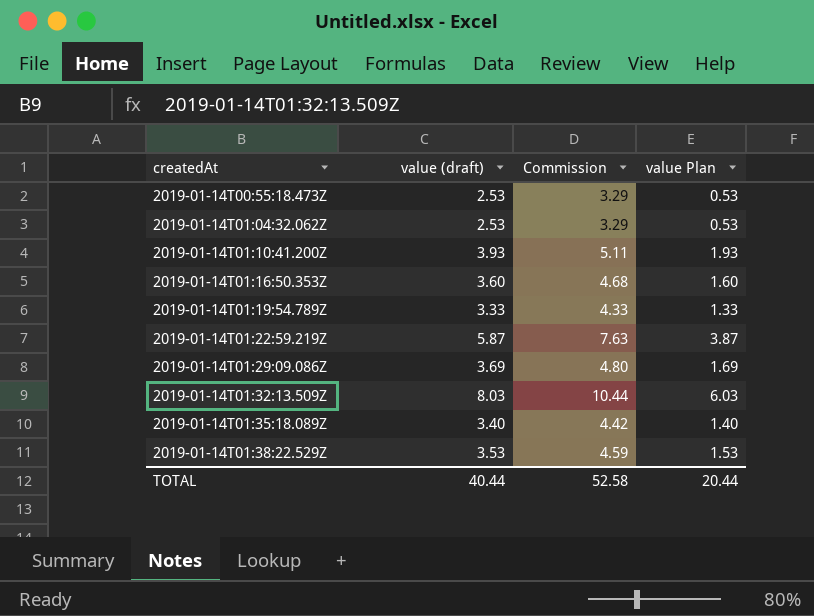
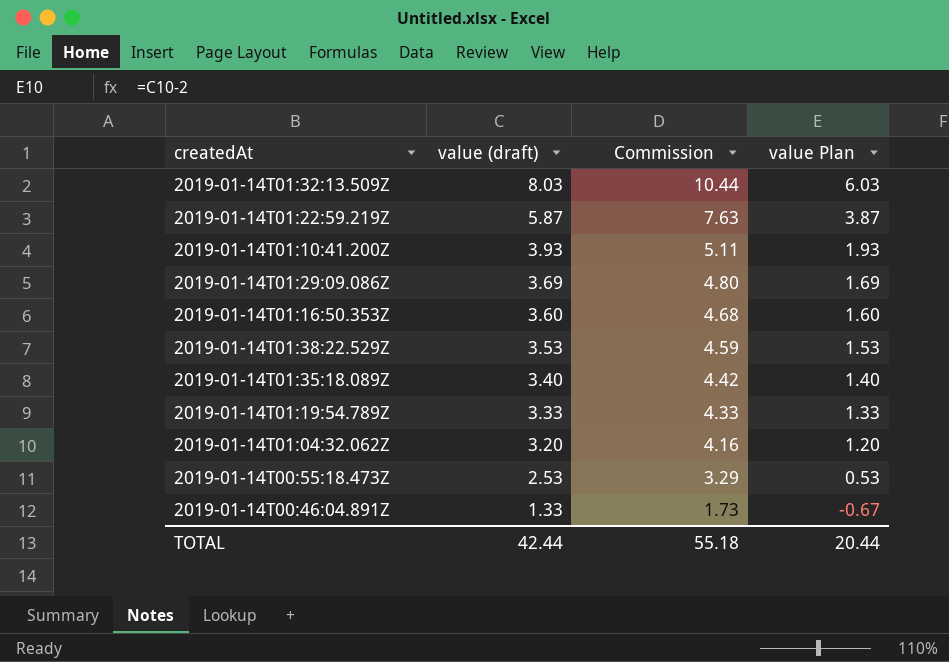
row order: createdAt ascending -> value (draft) descending
2019-01-14T01:04:32.062Z | value (draft): 2.53 -> 3.20
2019-01-14T01:04:32.062Z | Commission: 3.29 -> 4.16
2019-01-14T01:04:32.062Z | value Plan: 0.53 -> 1.20
row 2019-01-14T00:46:04.891Z: none -> 1.33 | 1.73 | -0.67
TOTAL | value (draft): 40.44 -> 42.44
TOTAL | Commission: 52.58 -> 55.18

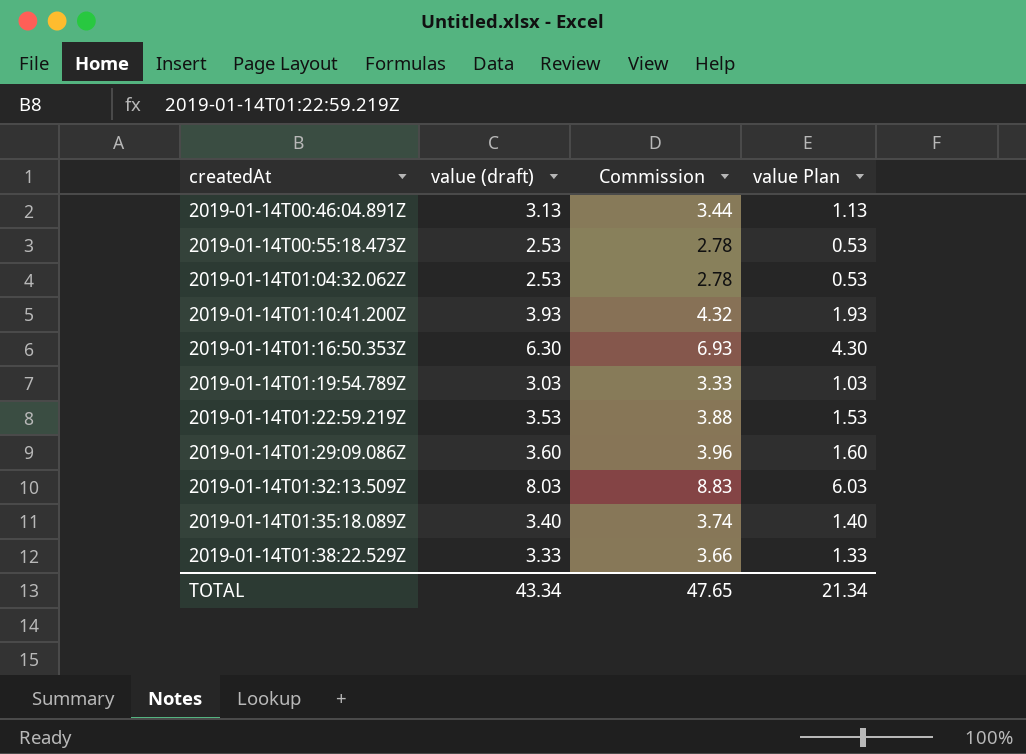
row order: value (draft) descending -> createdAt ascending
column Commission | formula: [value (draft)] * 1.3 -> [value (draft)] * 1.1
2019-01-14T00:46:04.891Z | value (draft): 1.33 -> 3.13
2019-01-14T00:46:04.891Z | value Plan: -0.67 -> 1.13
2019-01-14T01:04:32.062Z | value (draft): 3.20 -> 2.53
2019-01-14T01:04:32.062Z | value Plan: 1.20 -> 0.53
2019-01-14T01:16:50.353Z | value (draft): 3.60 -> 6.30
2019-01-14T01:16:50.353Z | value Plan: 1.60 -> 4.30
2019-01-14T01:19:54.789Z | value (draft): 3.33 -> 3.03
2019-01-14T01:19:54.789Z | value Plan: 1.33 -> 1.03
2019-01-14T01:22:59.219Z | value (draft): 5.87 -> 3.53
2019-01-14T01:22:59.219Z | value Plan: 3.87 -> 1.53
2019-01-14T01:29:09.086Z | value (draft): 3.69 -> 3.60
2019-01-14T01:29:09.086Z | value Plan: 1.69 -> 1.60
2019-01-14T01:38:22.529Z | value (draft): 3.53 -> 3.33
2019-01-14T01:38:22.529Z | value Plan: 1.53 -> 1.33
TOTAL | value (draft): 42.44 -> 43.34
TOTAL | Commission: 55.18 -> 47.65
TOTAL | value Plan: 20.44 -> 21.34

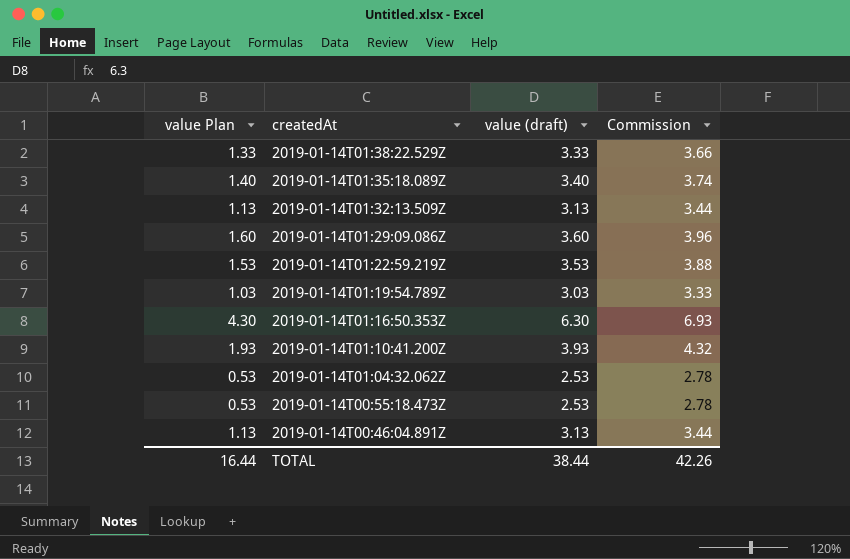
row order: createdAt ascending -> createdAt descending
column value Plan | position: 4 -> 1
2019-01-14T01:32:13.509Z | value Plan: 6.03 -> 1.13
2019-01-14T01:32:13.509Z | value (draft): 8.03 -> 3.13
2019-01-14T01:32:13.509Z | Commission: 8.83 -> 3.44
TOTAL | value Plan: 21.34 -> 16.44
TOTAL | value (draft): 43.34 -> 38.44
TOTAL | Commission: 47.65 -> 42.26

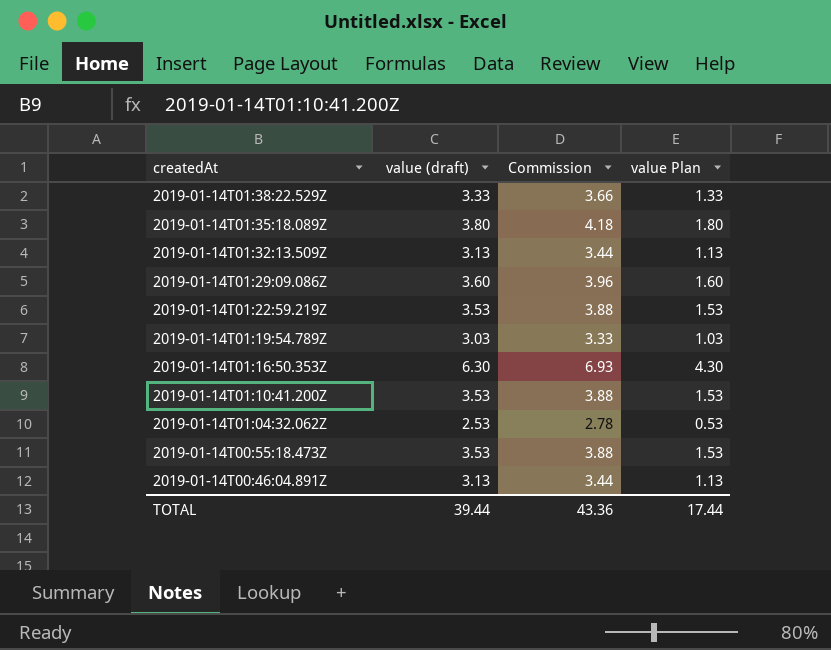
column value Plan | position: 1 -> 4
2019-01-14T01:35:18.089Z | value (draft): 3.40 -> 3.80
2019-01-14T01:35:18.089Z | Commission: 3.74 -> 4.18
2019-01-14T01:35:18.089Z | value Plan: 1.40 -> 1.80
2019-01-14T01:10:41.200Z | value (draft): 3.93 -> 3.53
2019-01-14T01:10:41.200Z | Commission: 4.32 -> 3.88
2019-01-14T01:10:41.200Z | value Plan: 1.93 -> 1.53
2019-01-14T00:55:18.473Z | value (draft): 2.53 -> 3.53
2019-01-14T00:55:18.473Z | Commission: 2.78 -> 3.88
2019-01-14T00:55:18.473Z | value Plan: 0.53 -> 1.53
TOTAL | value (draft): 38.44 -> 39.44
TOTAL | Commission: 42.26 -> 43.36
TOTAL | value Plan: 16.44 -> 17.44

